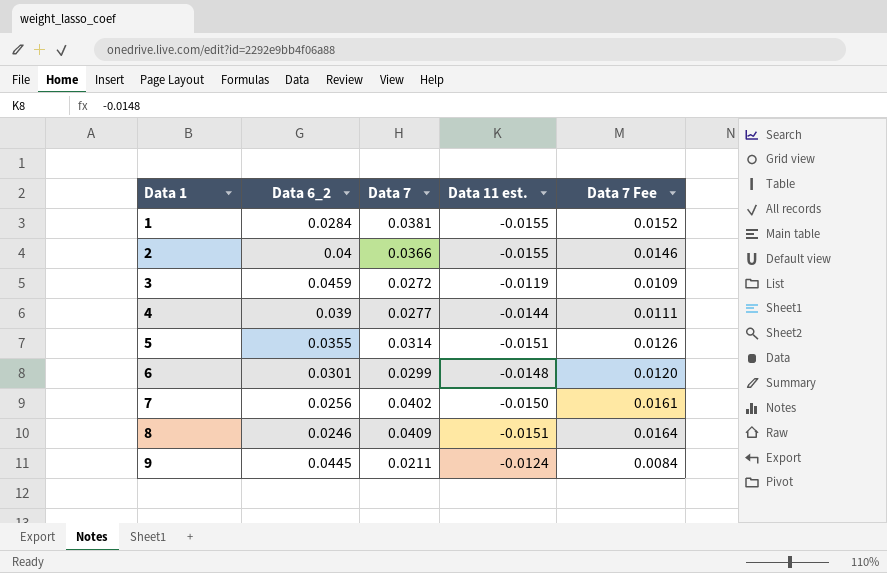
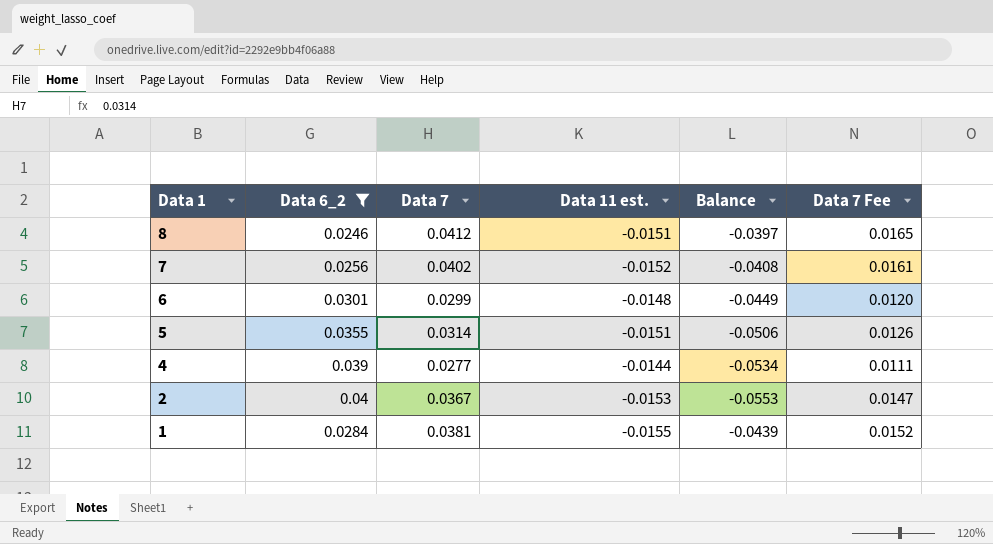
filter: none -> Data 6_2 <= 0.04
row order: Data 1 ascending -> Data 1 descending
column Balance | formula: none -> [Data 11 est.] - [Data 6_2]
8 | Data 7: 0.0409 -> 0.0412
8 | Data 7 Fee: 0.0164 -> 0.0165
7 | Data 11 est.: -0.0150 -> -0.0152
2 | Data 7: 0.0366 -> 0.0367
2 | Data 11 est.: -0.0155 -> -0.0153
2 | Data 7 Fee: 0.0146 -> 0.0147

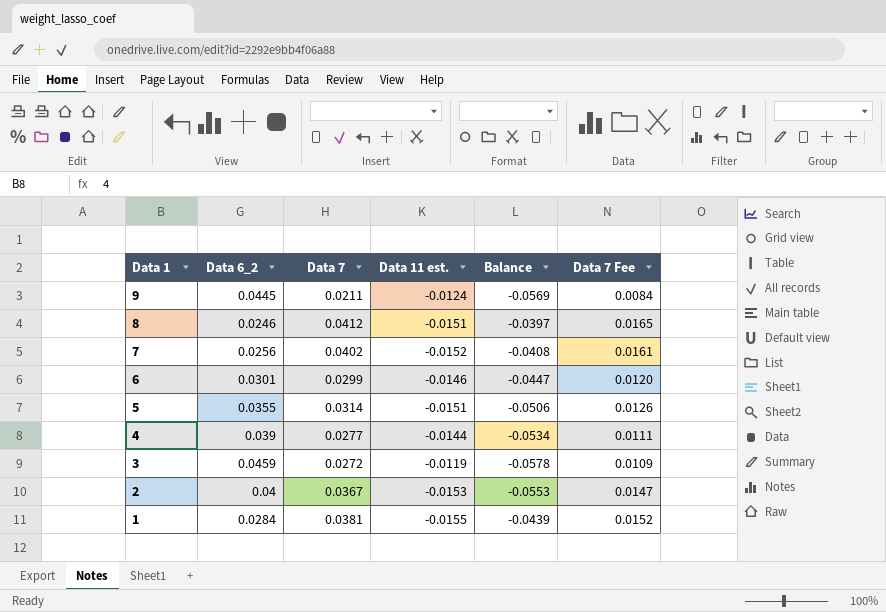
filter: Data 6_2 <= 0.04 -> none
6 | Data 11 est.: -0.0148 -> -0.0146
6 | Balance: -0.0449 -> -0.0447

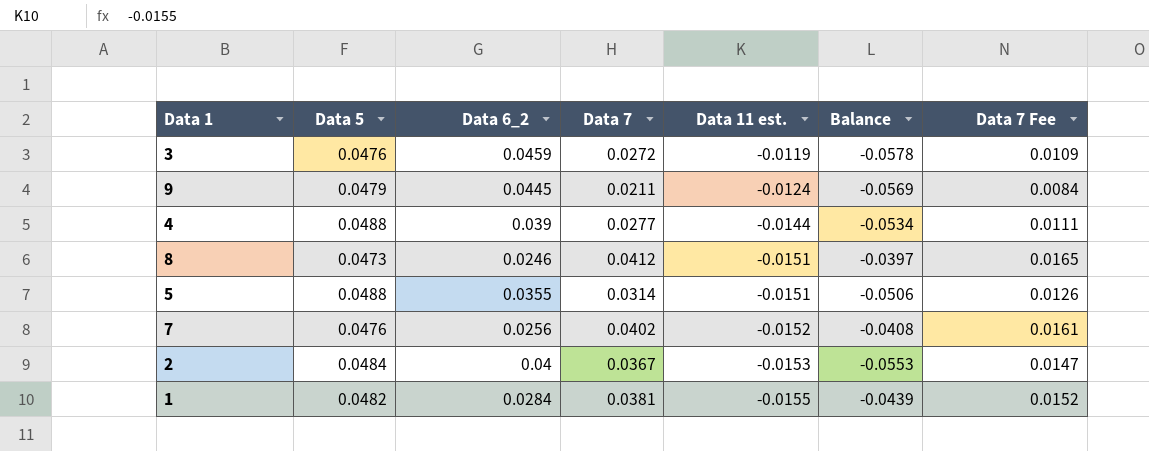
row order: Data 1 descending -> Data 11 est. descending
column Data 5 | position: none -> 2
row 6: 0.0301 | 0.0299 | -0.0146 | -0.0447 | 0.0120 -> none

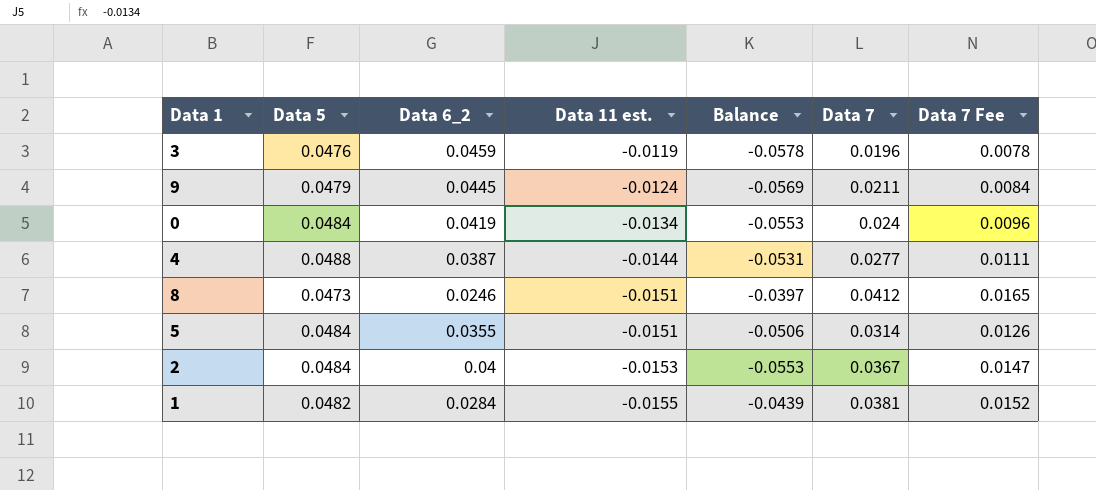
column Data 7 | position: 4 -> 6
row 7: 0.0476 | 0.0256 | 0.0402 | -0.0152 | -0.0408 | 0.0161 -> none
3 | Data 7: 0.0272 -> 0.0196
3 | Data 7 Fee: 0.0109 -> 0.0078
row 0: none -> 0.0484 | 0.0419 | -0.0134 | -0.0553 | 0.024 | 0.0096
4 | Data 6_2: 0.039 -> 0.0387
4 | Balance: -0.0534 -> -0.0531
5 | Data 5: 0.0488 -> 0.0484

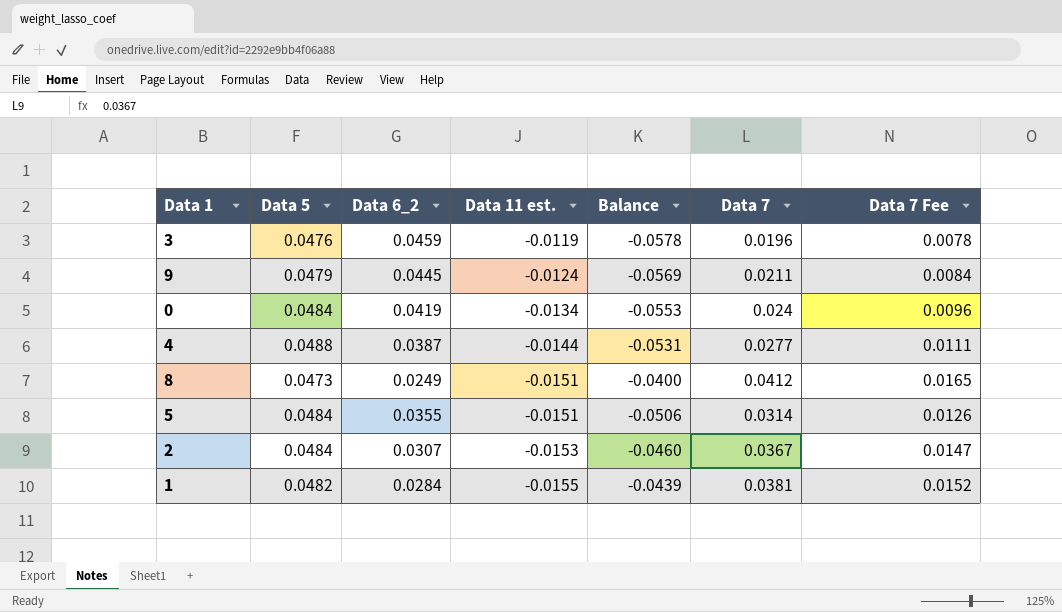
8 | Data 6_2: 0.0246 -> 0.0249
8 | Balance: -0.0397 -> -0.0400
2 | Data 6_2: 0.04 -> 0.0307
2 | Balance: -0.0553 -> -0.0460

